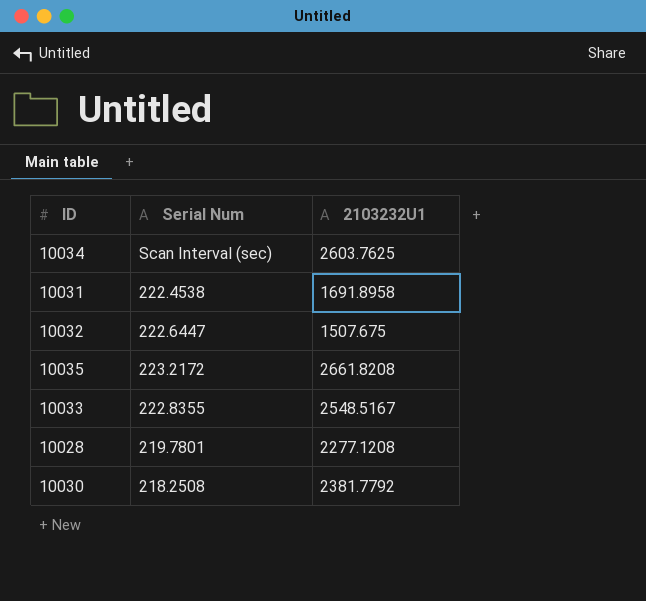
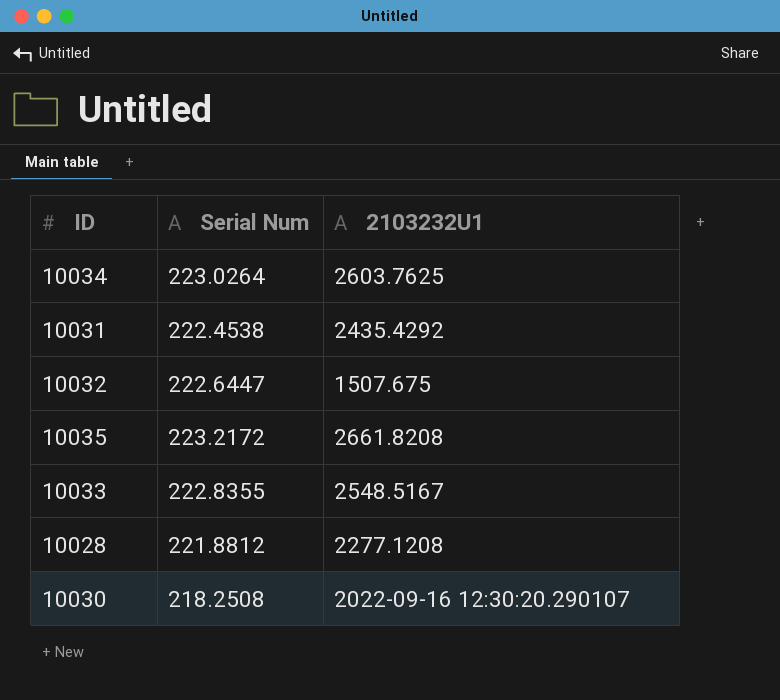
10034 | Serial Num: Scan Interval (sec) -> 223.0264
10031 | 2103232U1: 1691.8958 -> 2435.4292
10028 | Serial Num: 219.7801 -> 221.8812
10030 | 2103232U1: 2381.7792 -> 2022-09-16 12:30:20.290107

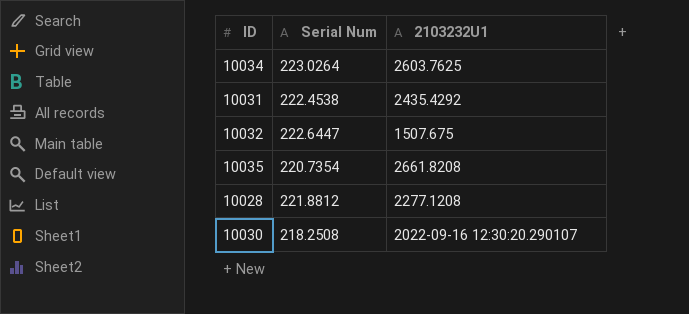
row 10033: 222.8355 | 2548.5167 -> none
10035 | Serial Num: 223.2172 -> 220.7354

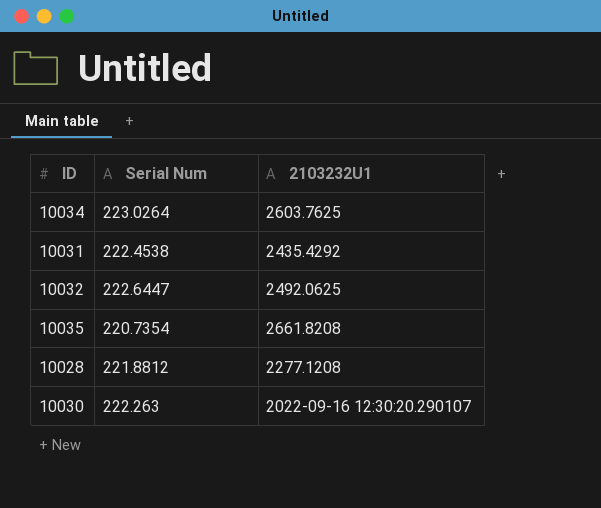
10032 | 2103232U1: 1507.675 -> 2492.0625
10030 | Serial Num: 218.2508 -> 222.263

